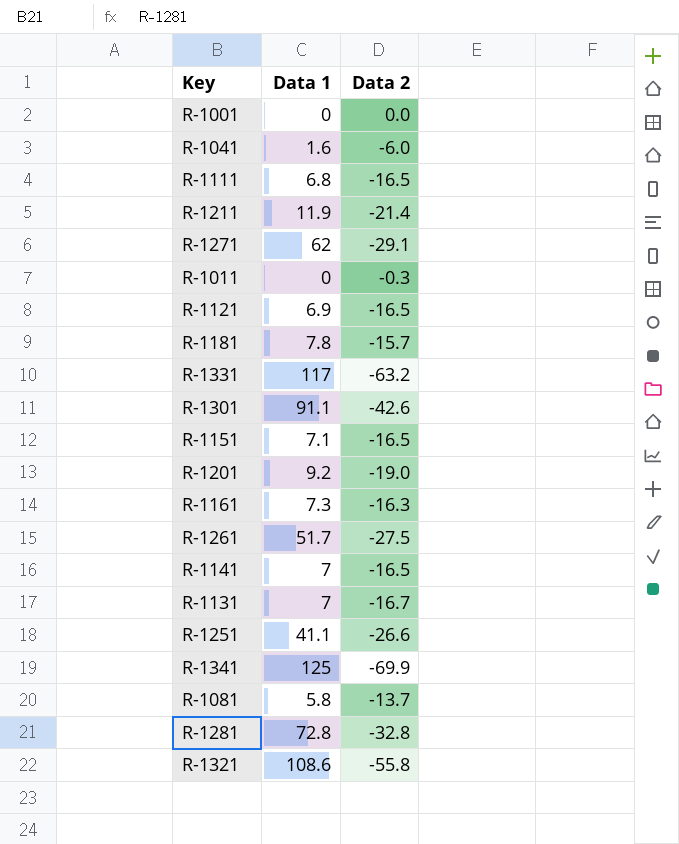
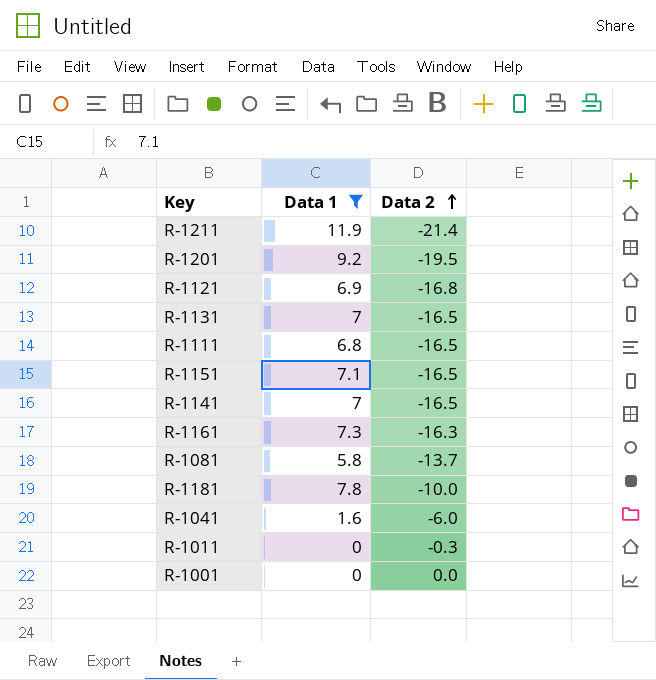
filter: none -> Data 1 <= 11.9
row order: none -> Data 2 ascending
R-1201 | Data 2: -19.0 -> -19.5
R-1121 | Data 2: -16.5 -> -16.8
R-1131 | Data 2: -16.7 -> -16.5
R-1181 | Data 2: -15.7 -> -10.0

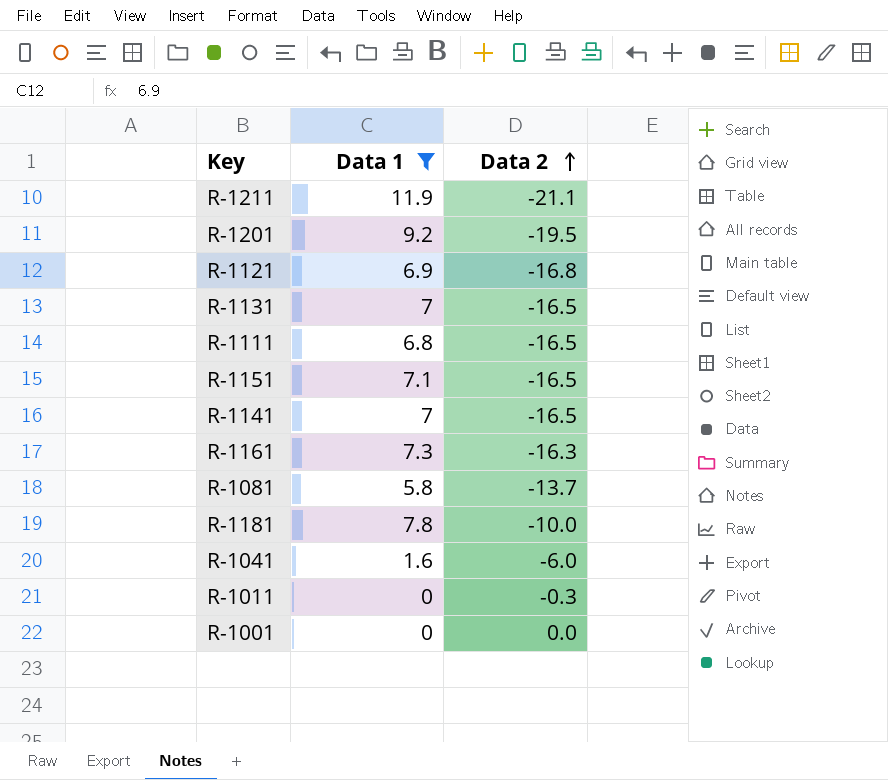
R-1211 | Data 2: -21.4 -> -21.1

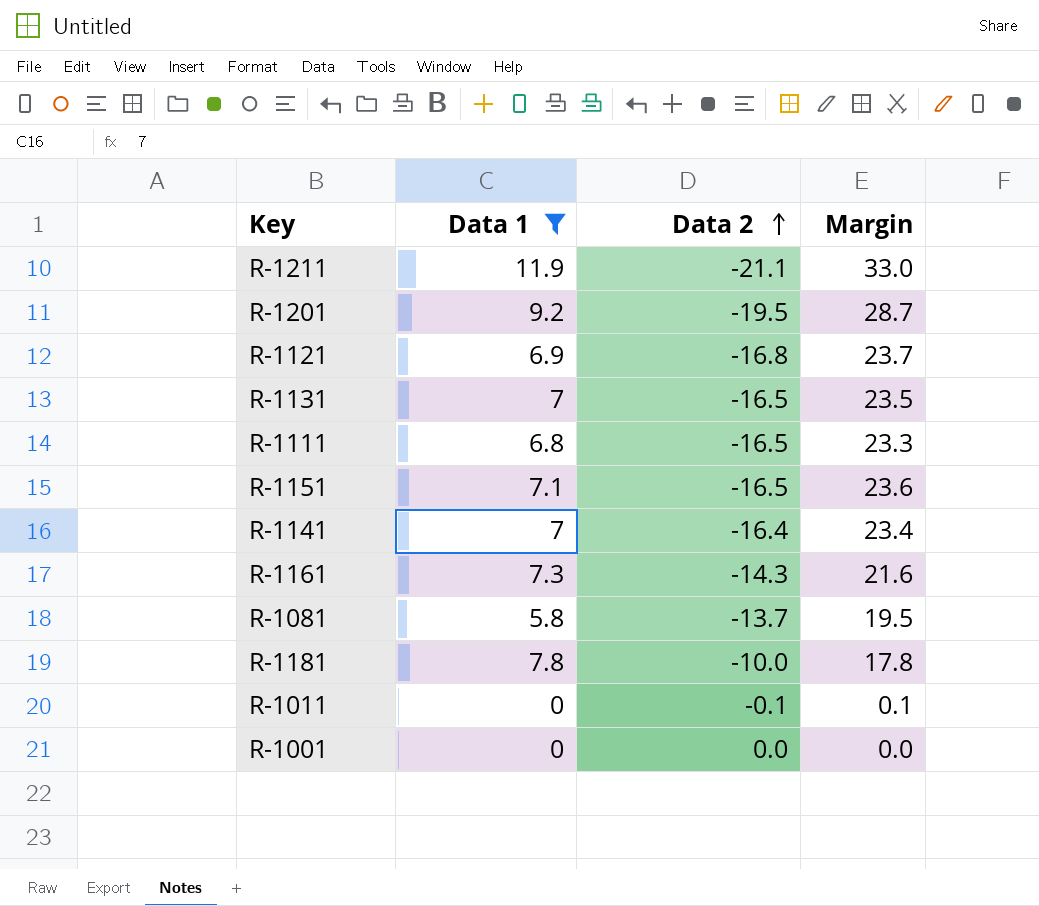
column Margin | formula: none -> [Data 1] - [Data 2]
row R-1041: 1.6 | -6.0 -> none
R-1141 | Data 2: -16.5 -> -16.4
R-1161 | Data 2: -16.3 -> -14.3
R-1011 | Data 2: -0.3 -> -0.1

